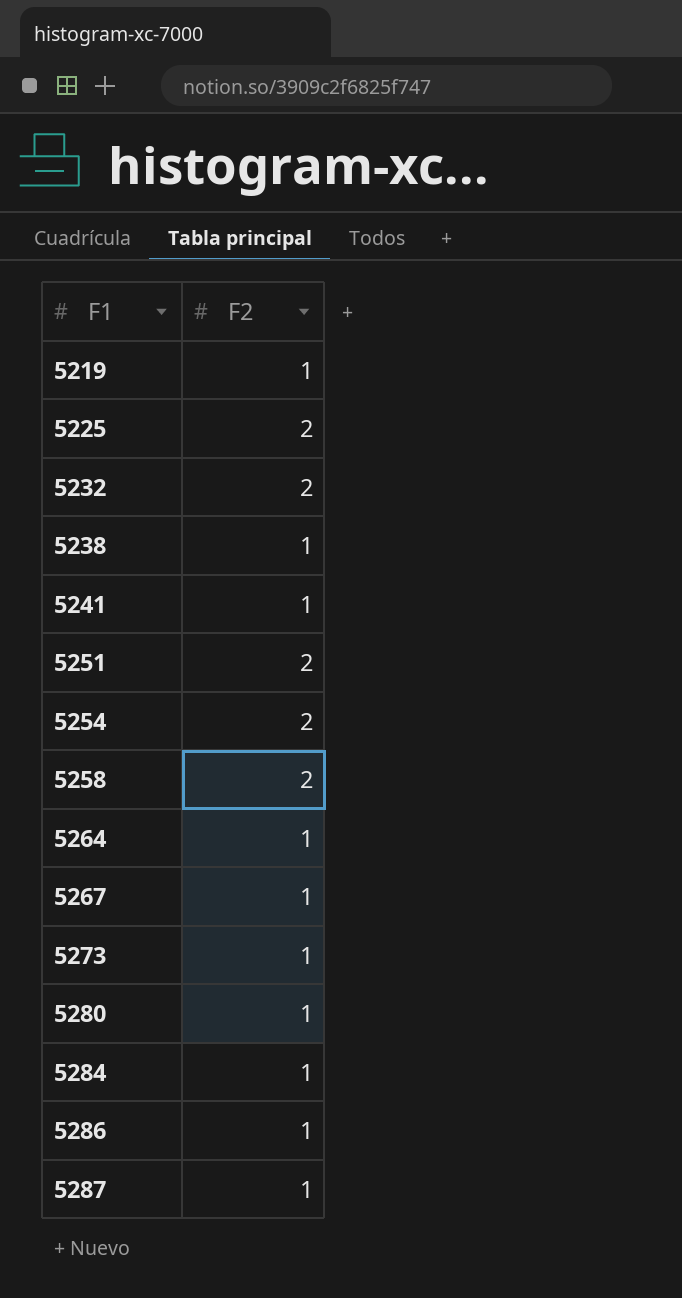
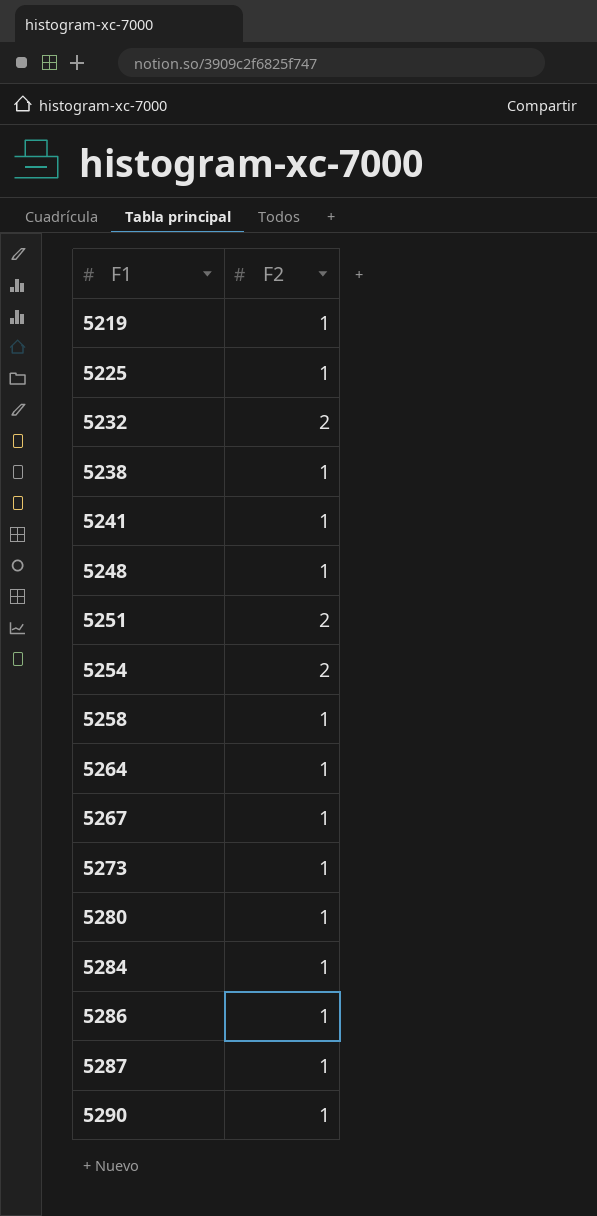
5225 | F2: 2 -> 1
row 5248: none -> 1
5258 | F2: 2 -> 1
row 5290: none -> 1

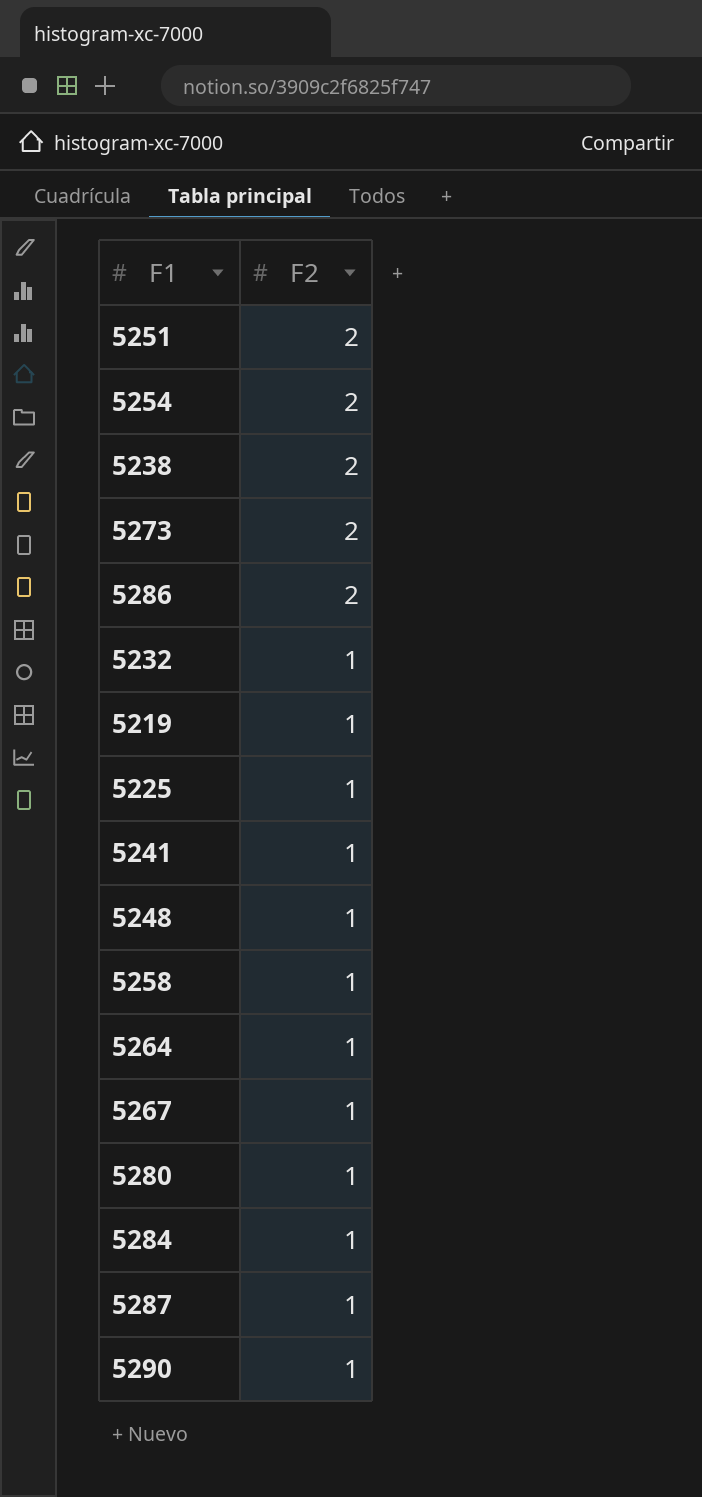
row order: F1 ascending -> F2 descending
5238 | F2: 1 -> 2
5273 | F2: 1 -> 2
5286 | F2: 1 -> 2
5232 | F2: 2 -> 1

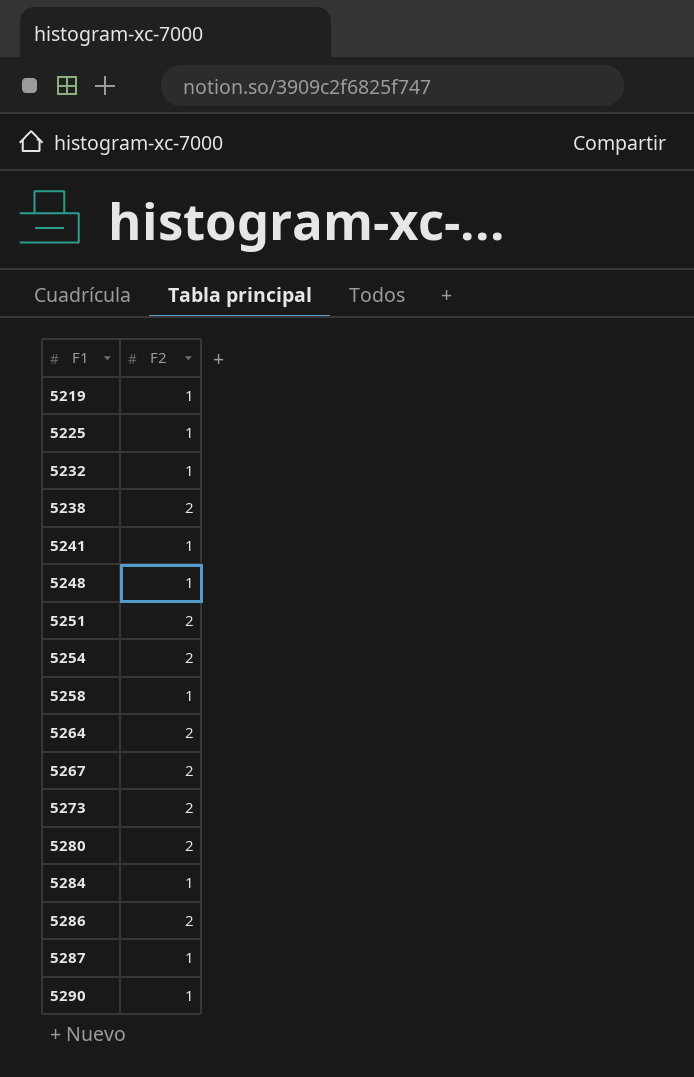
row order: F2 descending -> F1 ascending
5264 | F2: 1 -> 2
5267 | F2: 1 -> 2
5280 | F2: 1 -> 2

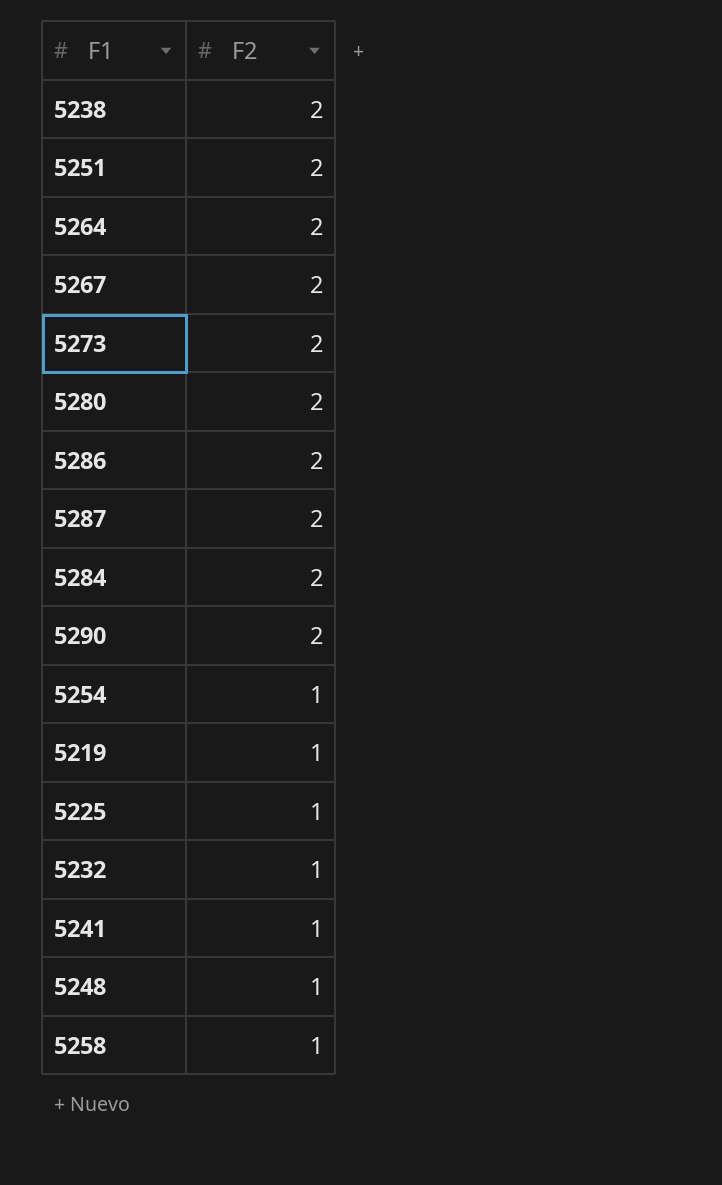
row order: F1 ascending -> F2 descending
5287 | F2: 1 -> 2
5284 | F2: 1 -> 2
5290 | F2: 1 -> 2
5254 | F2: 2 -> 1

